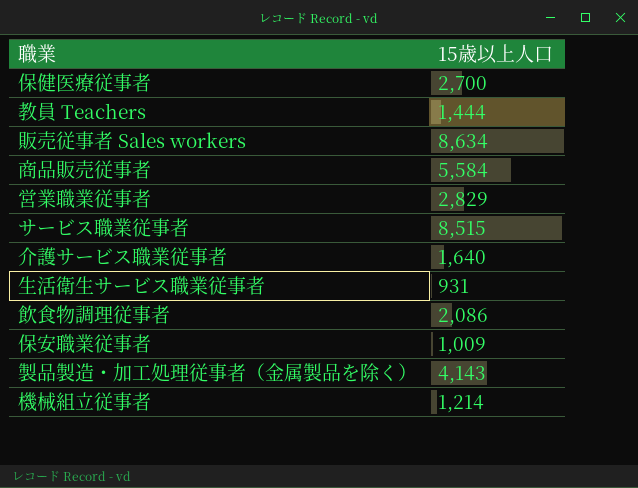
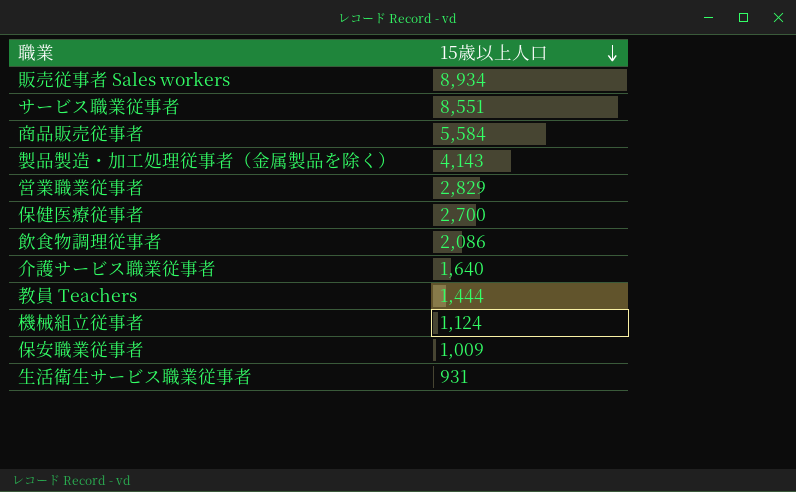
row order: none -> 15歳以上人口 descending
販売従事者 Sales workers | 15歳以上人口: 8,634 -> 8,934
サービス職業従事者 | 15歳以上人口: 8,515 -> 8,551
機械組立従事者 | 15歳以上人口: 1,214 -> 1,124

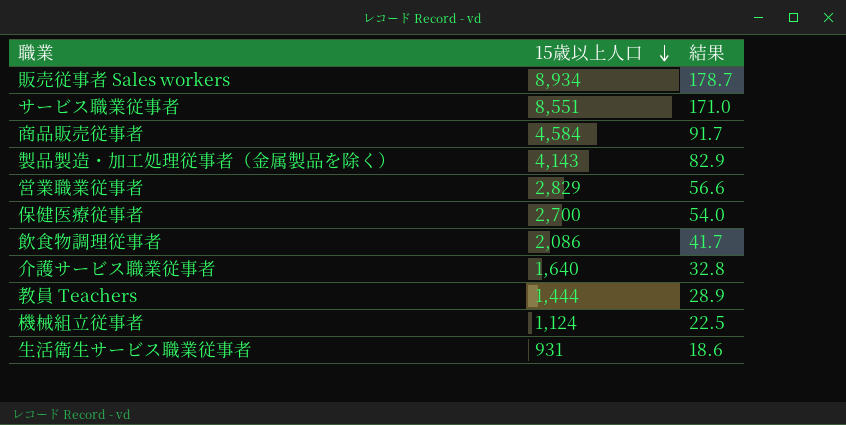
column 結果 | formula: none -> [15歳以上人口] * 0.02
row 保安職業従事者: 1,009 -> none
商品販売従事者 | 15歳以上人口: 5,584 -> 4,584

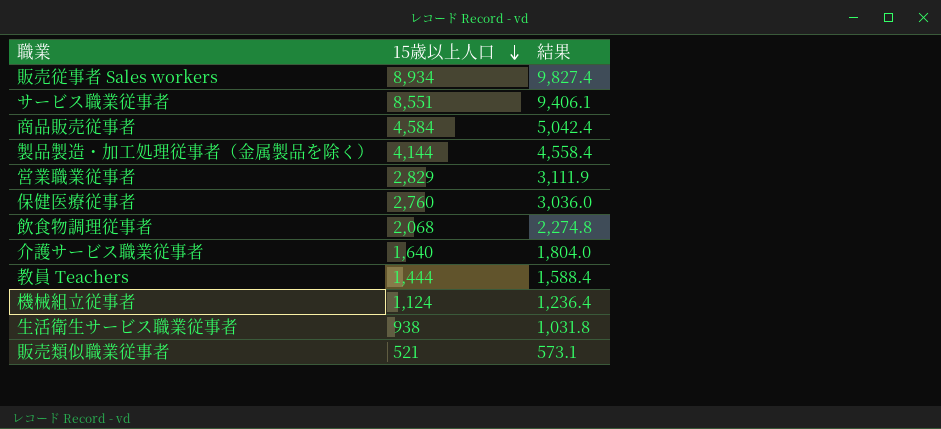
column 結果 | formula: [15歳以上人口] * 0.02 -> [15歳以上人口] * 1.1
製品製造・加工処理従事者（金属製品を除く） | 15歳以上人口: 4,143 -> 4,144
保健医療従事者 | 15歳以上人口: 2,700 -> 2,760
飲食物調理従事者 | 15歳以上人口: 2,086 -> 2,068
生活衛生サービス職業従事者 | 15歳以上人口: 931 -> 938
row 販売類似職業従事者: none -> 521 | 573.1

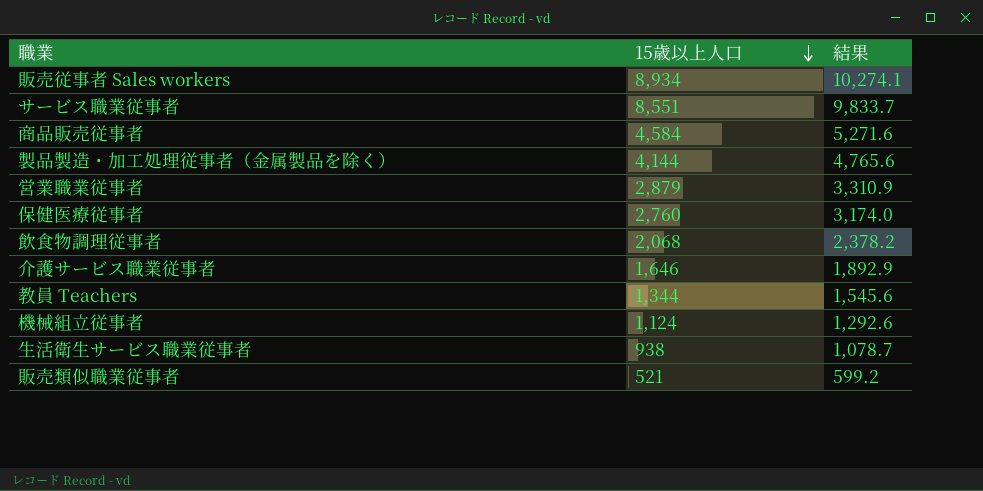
column 結果 | formula: [15歳以上人口] * 1.1 -> [15歳以上人口] * 1.15
営業職業従事者 | 15歳以上人口: 2,829 -> 2,879
介護サービス職業従事者 | 15歳以上人口: 1,640 -> 1,646
教員 Teachers | 15歳以上人口: 1,444 -> 1,344

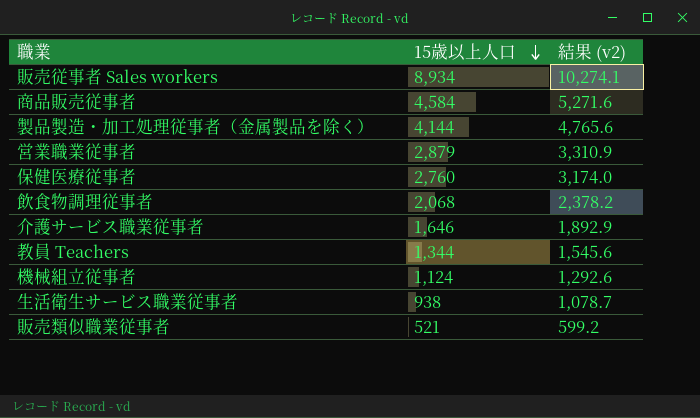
column name: 結果 -> 結果 (v2)
row サービス職業従事者: 8,551 | 9,833.7 -> none

